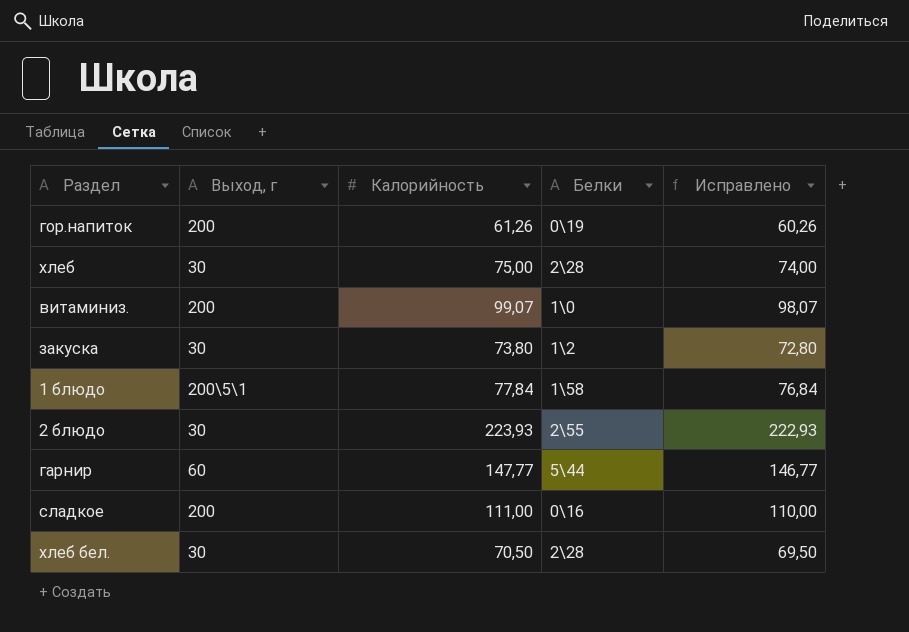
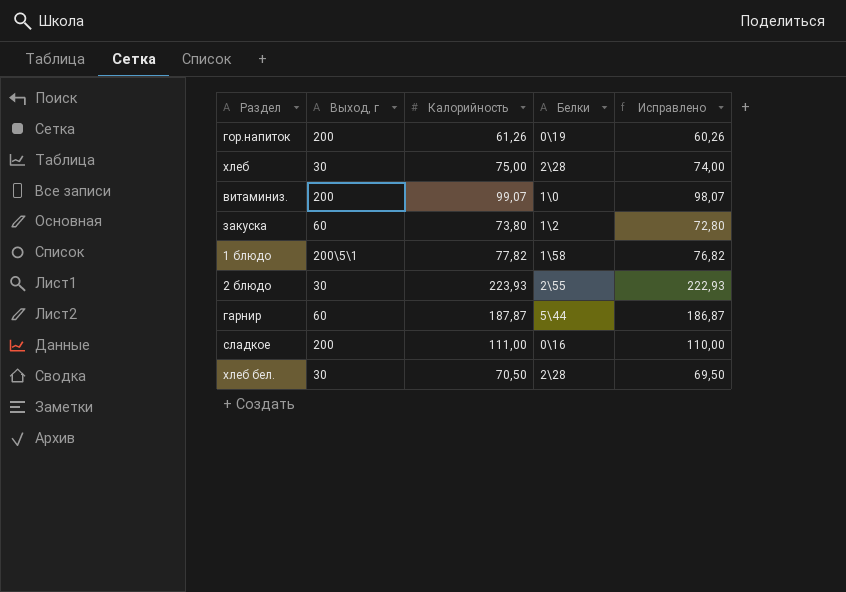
закуска | Выход, г: 30 -> 60
1 блюдо | Калорийность: 77,84 -> 77,82
1 блюдо | Исправлено: 76,84 -> 76,82
гарнир | Калорийность: 147,77 -> 187,87
гарнир | Исправлено: 146,77 -> 186,87

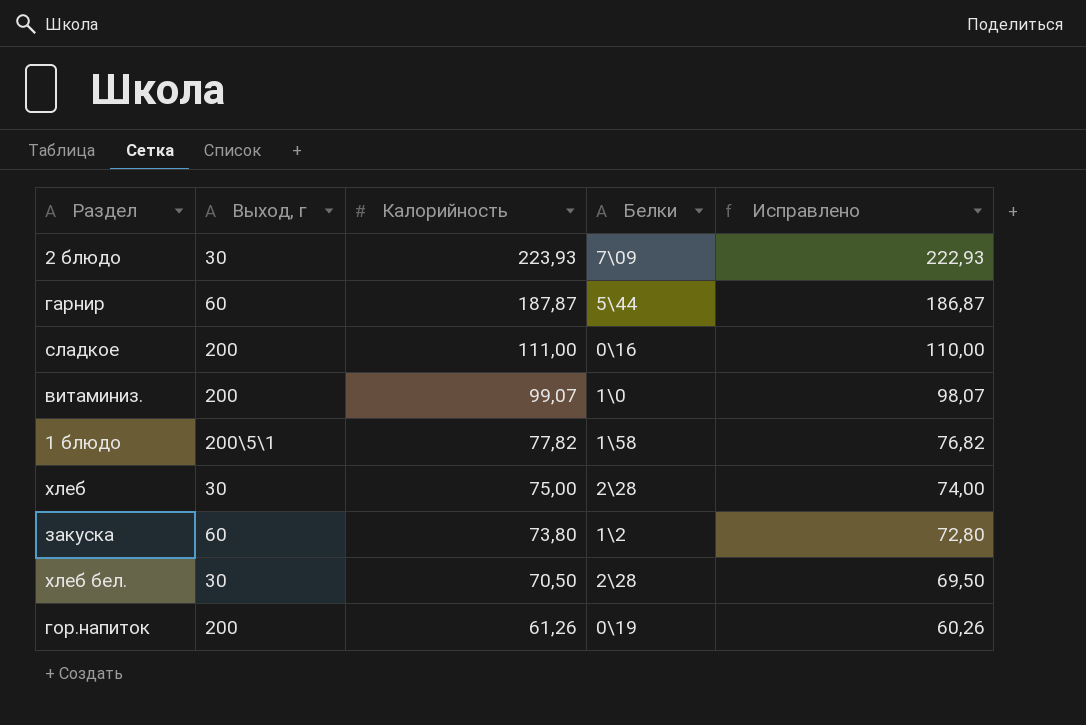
row order: none -> Калорийность descending
2 блюдо | Белки: 2\55 -> 7\09

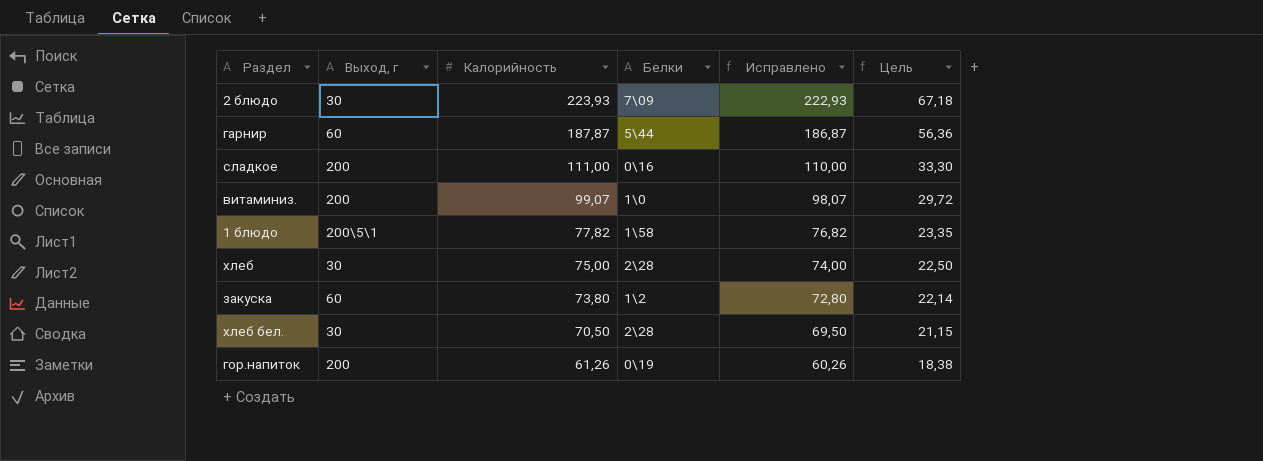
column Цель | formula: none -> [Калорийность] * 0,3

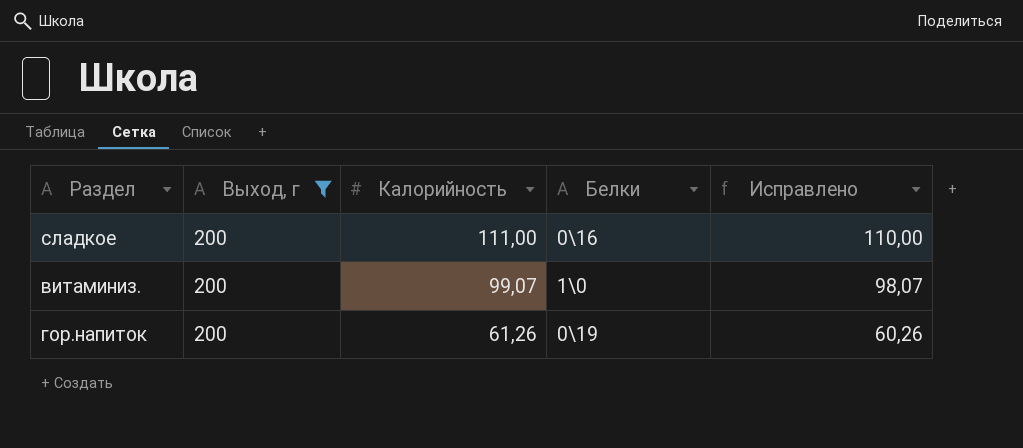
filter: none -> Выход, г = 200
column Цель | formula: [Калорийность] * 0,3 -> none

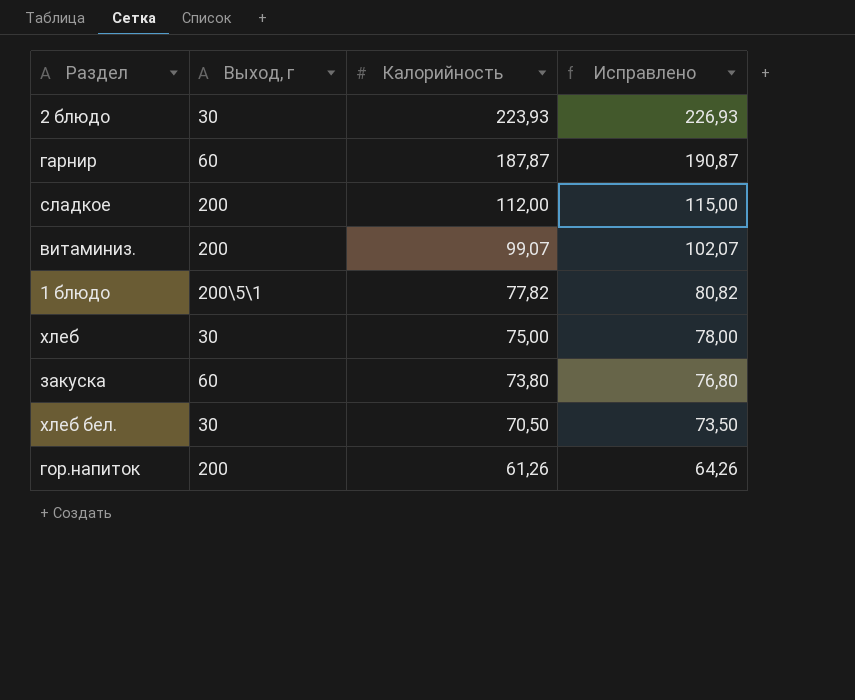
filter: Выход, г = 200 -> none
column Белки | position: 4 -> none
column Исправлено | formula: [Калорийность] - 1 -> [Калорийность] + 3
сладкое | Калорийность: 111,00 -> 112,00

